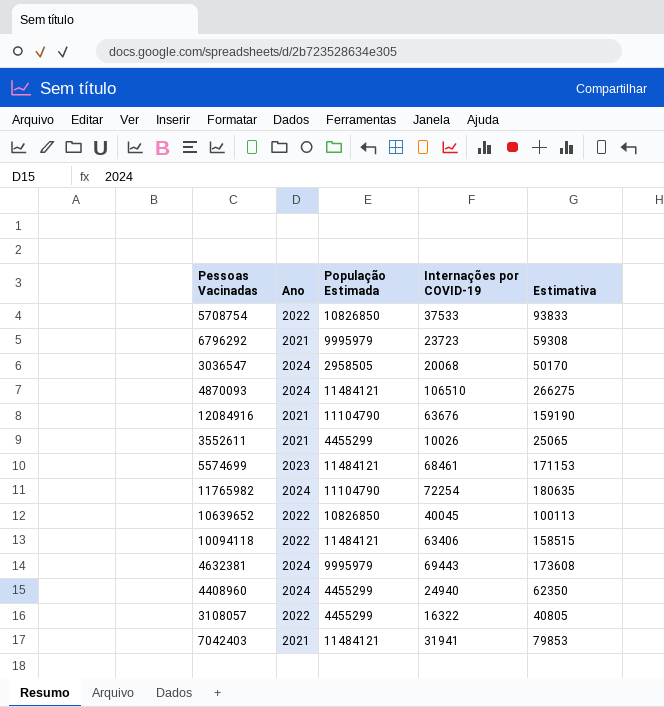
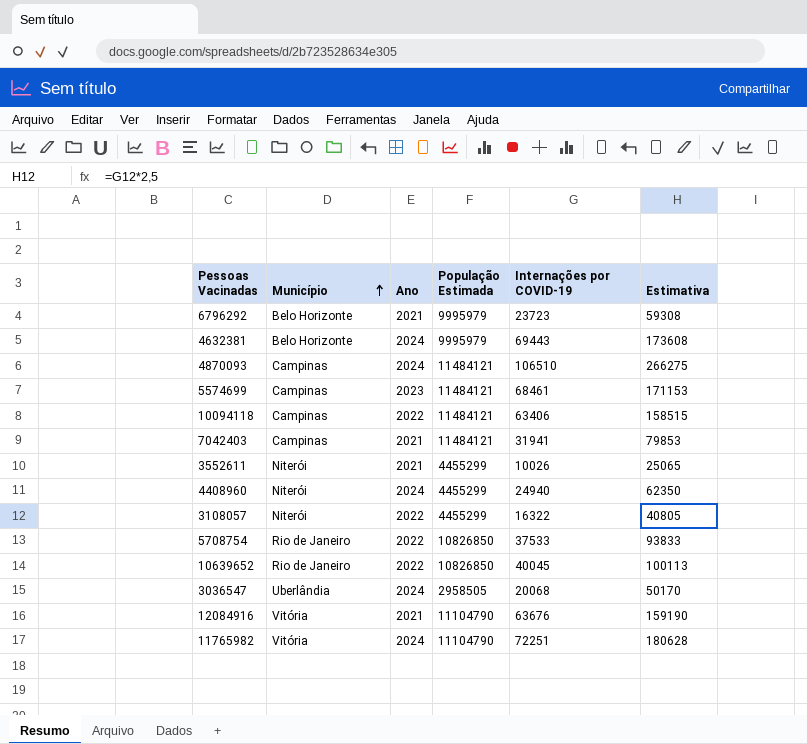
row order: none -> Município ascending
column Município | position: none -> 2
11765982 | Internações por COVID-19: 72254 -> 72251
11765982 | Estimativa: 180635 -> 180628

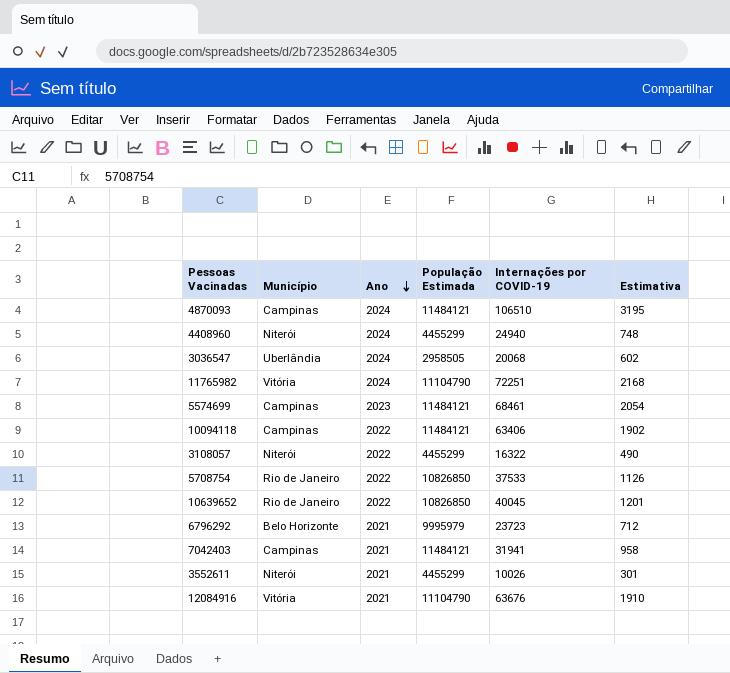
row order: Município ascending -> Ano descending
column Estimativa | formula: [Internações por COVID-19] * 2,5 -> [Internações por COVID-19] * 0,03
row 4632381: Belo Horizonte | 2024 | 9995979 | 69443 | 173608 -> none

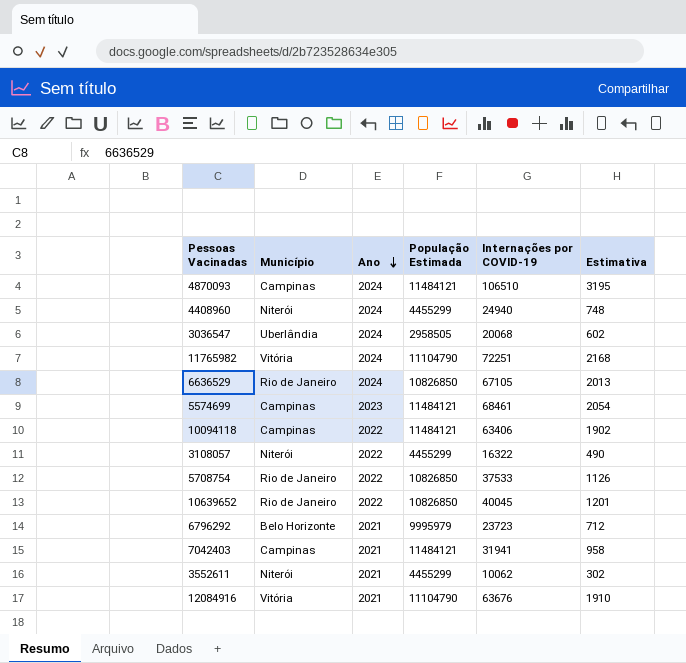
row 6636529: none -> Rio de Janeiro | 2024 | 10826850 | 67105 | 2013
3552611 | Internações por COVID-19: 10026 -> 10062
3552611 | Estimativa: 301 -> 302

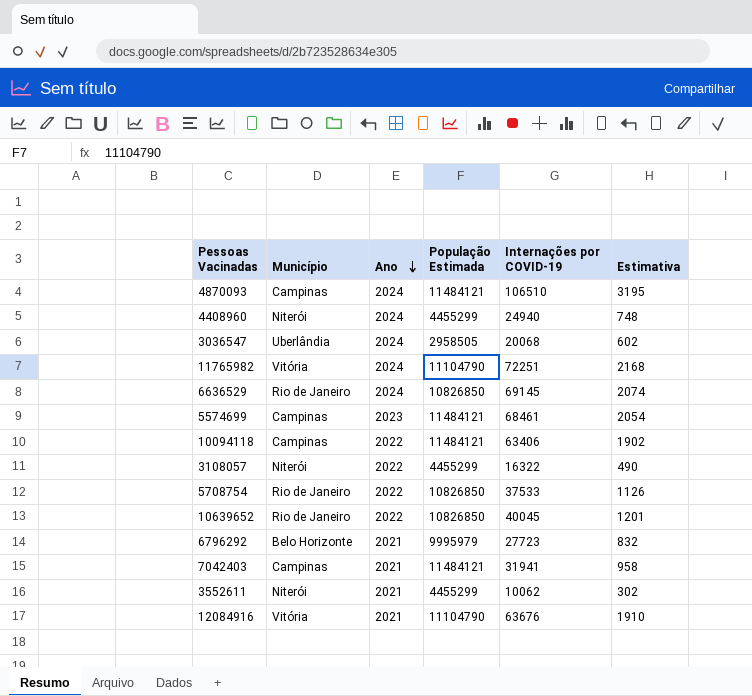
6636529 | Internações por COVID-19: 67105 -> 69145
6636529 | Estimativa: 2013 -> 2074
6796292 | Internações por COVID-19: 23723 -> 27723
6796292 | Estimativa: 712 -> 832

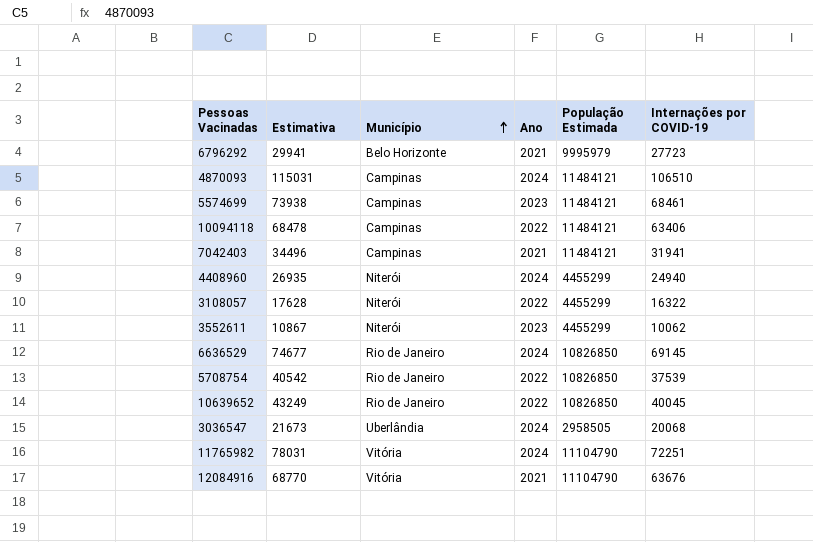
row order: Ano descending -> Município ascending
column Estimativa | formula: [Internações por COVID-19] * 0,03 -> [Internações por COVID-19] * 1,08
column Estimativa | position: 6 -> 2
3552611 | Ano: 2021 -> 2023
5708754 | Internações por COVID-19: 37533 -> 37539

